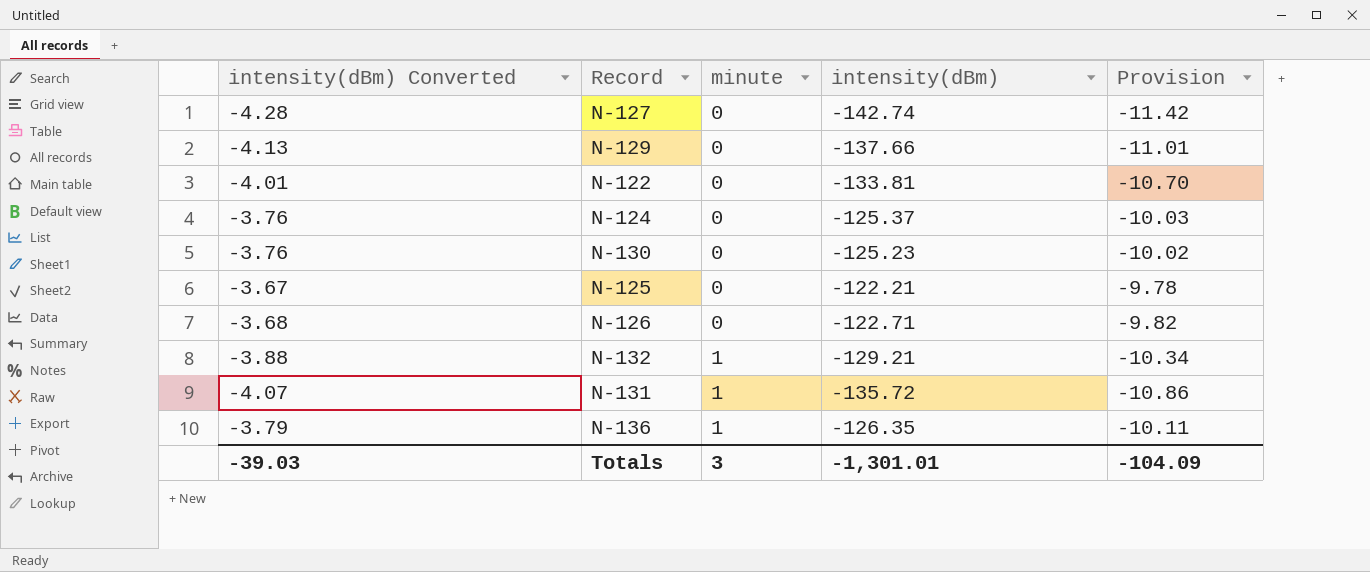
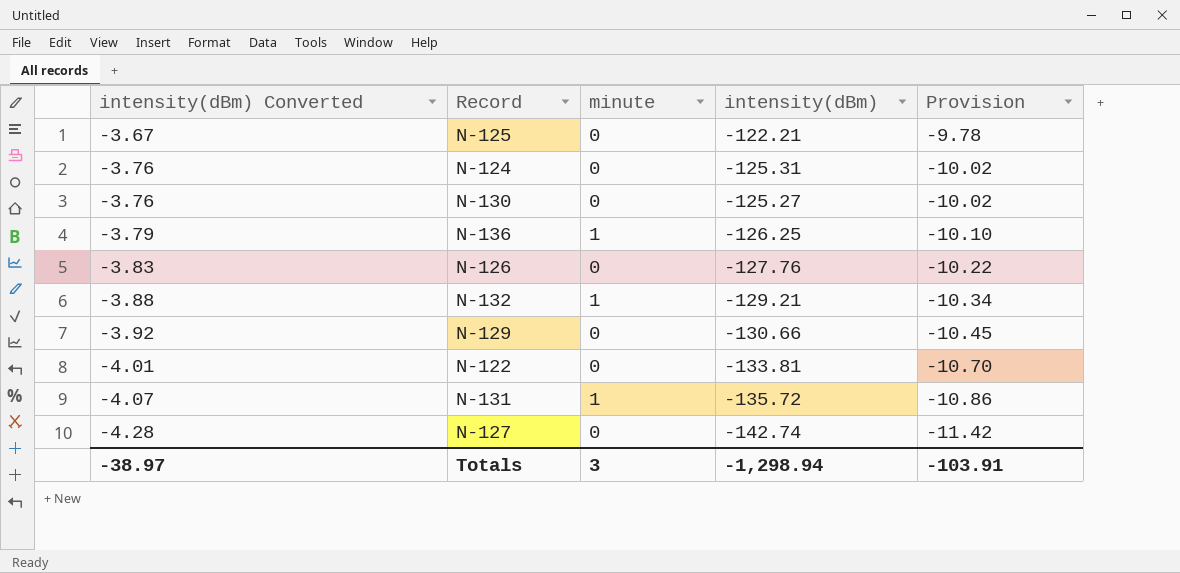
row order: minute ascending -> intensity(dBm) Converted descending
N-124 | intensity(dBm): -125.37 -> -125.31
N-124 | Provision: -10.03 -> -10.02
N-130 | intensity(dBm): -125.23 -> -125.27
N-136 | intensity(dBm): -126.35 -> -126.25
N-136 | Provision: -10.11 -> -10.10
N-126 | intensity(dBm) Converted: -3.68 -> -3.83
N-126 | intensity(dBm): -122.71 -> -127.76
N-126 | Provision: -9.82 -> -10.22
N-129 | intensity(dBm) Converted: -4.13 -> -3.92
N-129 | intensity(dBm): -137.66 -> -130.66
N-129 | Provision: -11.01 -> -10.45
Totals | intensity(dBm) Converted: -39.03 -> -38.97
Totals | intensity(dBm): -1,301.01 -> -1,298.94
Totals | Provision: -104.09 -> -103.91

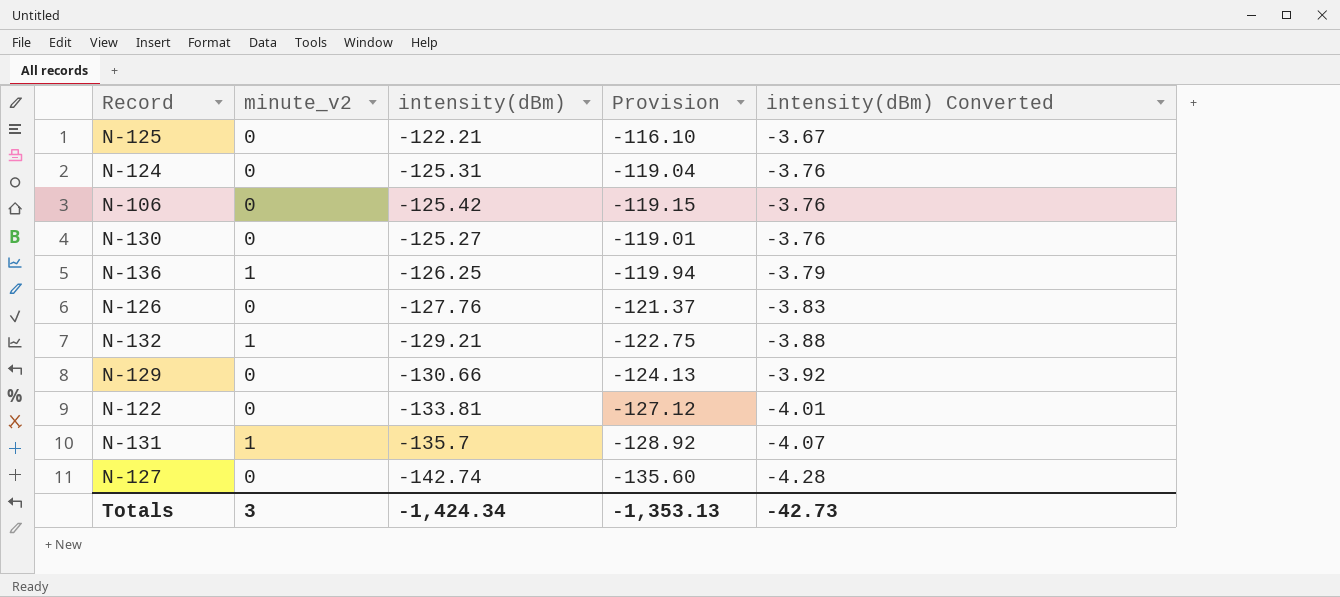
column name: minute -> minute_v2
column Provision | formula: [intensity(dBm)] * 0.08 -> [intensity(dBm)] * 0.95
column intensity(dBm) Converted | position: 1 -> 5
row N-106: none -> 0 | -125.42 | -119.15 | -3.76
N-131 | intensity(dBm): -135.72 -> -135.7
Totals | intensity(dBm): -1,298.94 -> -1,424.34
Totals | Provision: -103.91 -> -1,353.13
Totals | intensity(dBm) Converted: -38.97 -> -42.73

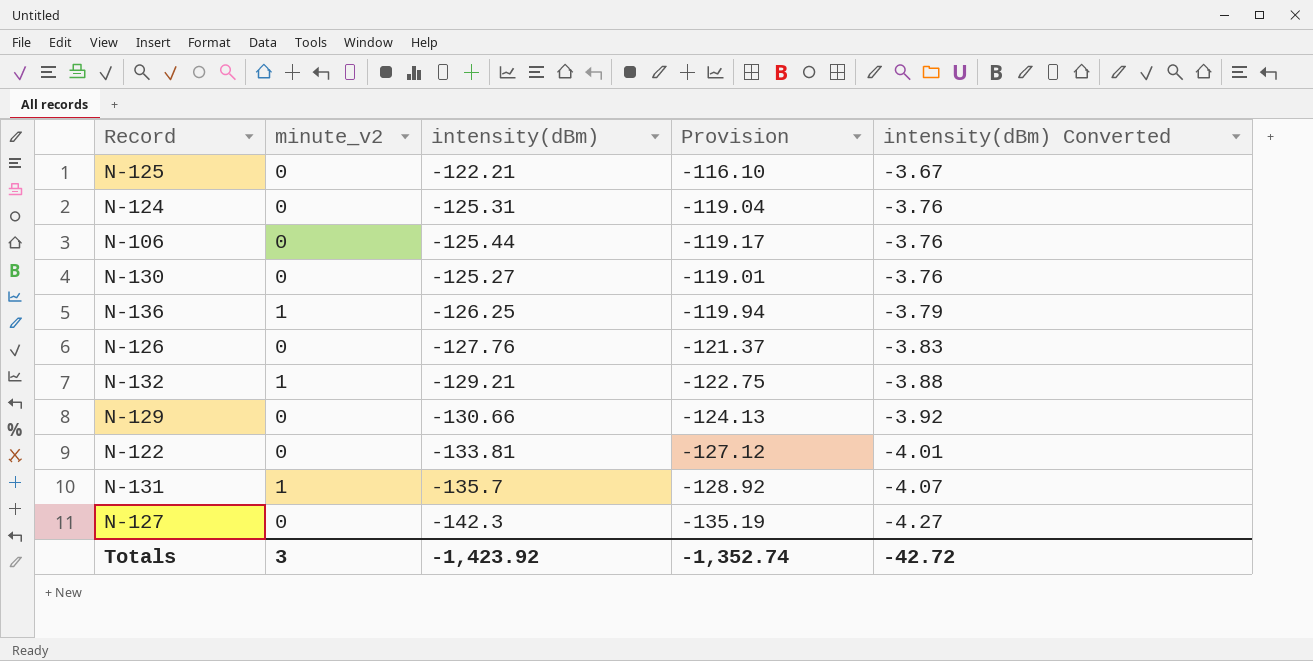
N-106 | intensity(dBm): -125.42 -> -125.44
N-106 | Provision: -119.15 -> -119.17
N-127 | intensity(dBm): -142.74 -> -142.3
N-127 | Provision: -135.60 -> -135.19
N-127 | intensity(dBm) Converted: -4.28 -> -4.27
Totals | intensity(dBm): -1,424.34 -> -1,423.92
Totals | Provision: -1,353.13 -> -1,352.74
Totals | intensity(dBm) Converted: -42.73 -> -42.72

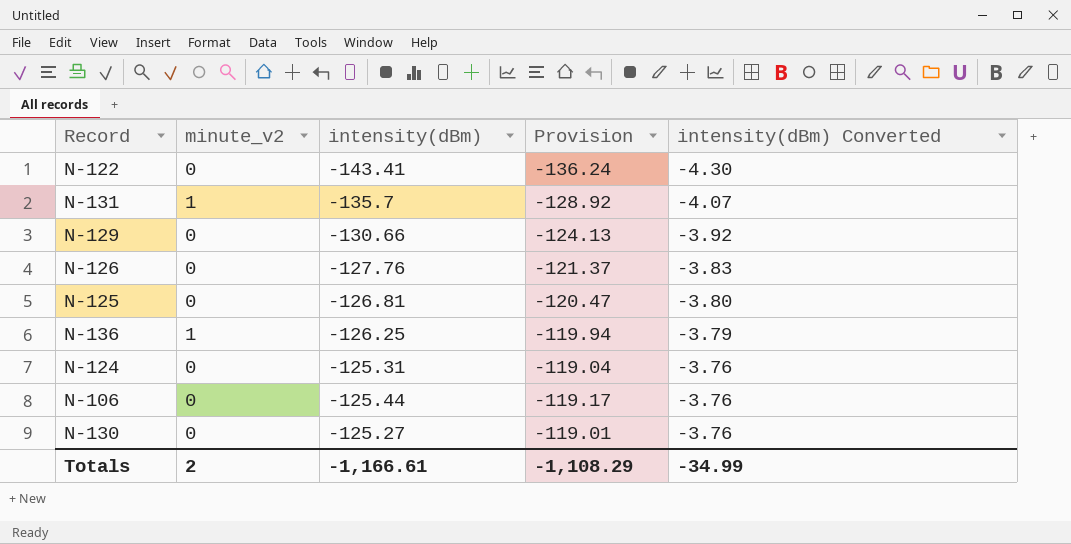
row order: intensity(dBm) Converted descending -> intensity(dBm) Converted ascending
row N-132: 1 | -129.21 | -122.75 | -3.88 -> none
row N-127: 0 | -142.3 | -135.19 | -4.27 -> none
N-122 | intensity(dBm): -133.81 -> -143.41
N-122 | Provision: -127.12 -> -136.24
N-122 | intensity(dBm) Converted: -4.01 -> -4.30
N-125 | intensity(dBm): -122.21 -> -126.81
N-125 | Provision: -116.10 -> -120.47
N-125 | intensity(dBm) Converted: -3.67 -> -3.80
Totals | minute_v2: 3 -> 2
Totals | intensity(dBm): -1,423.92 -> -1,166.61
Totals | Provision: -1,352.74 -> -1,108.29
Totals | intensity(dBm) Converted: -42.72 -> -34.99

